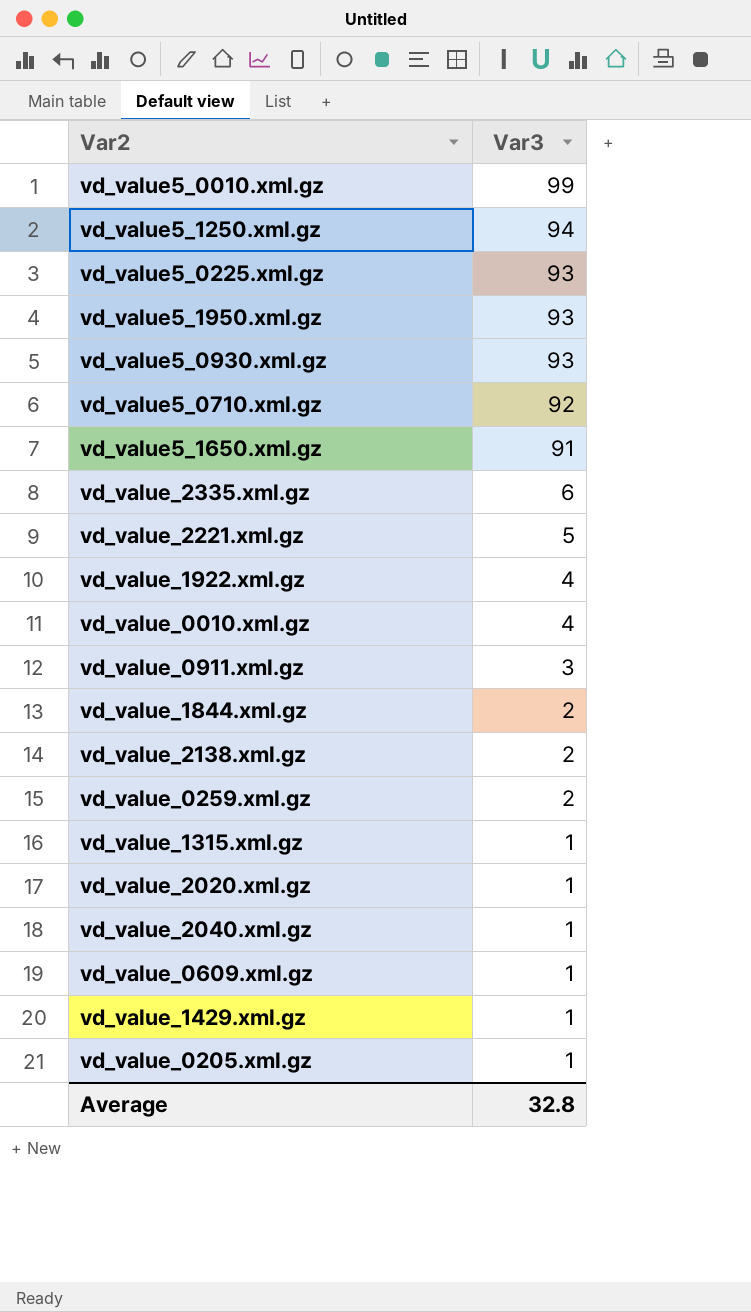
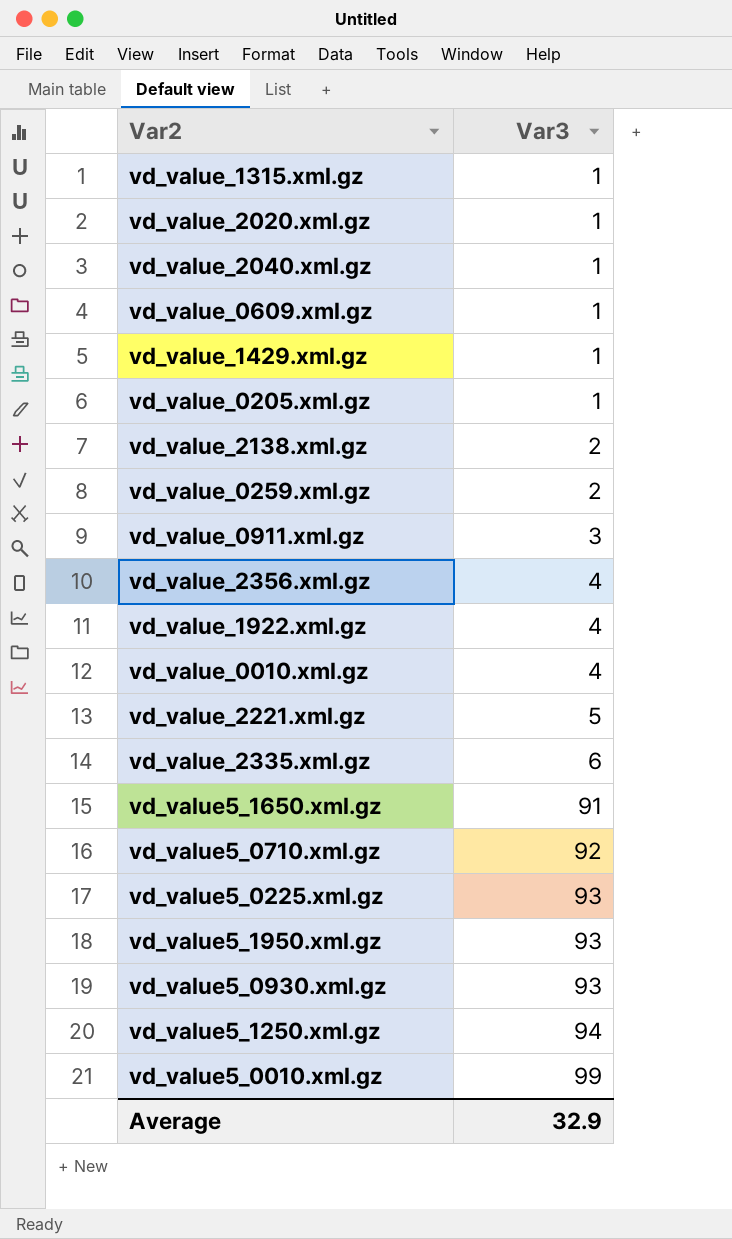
row order: Var3 descending -> Var3 ascending
row vd_value_1844.xml.gz: 2 -> none
row vd_value_2356.xml.gz: none -> 4
Average | Var3: 32.8 -> 32.9

